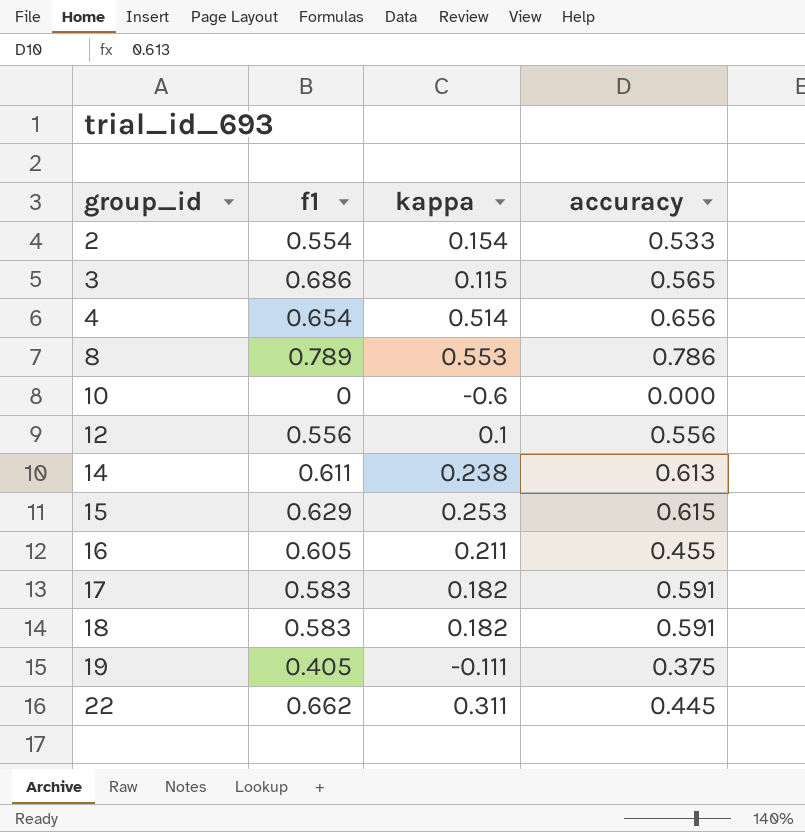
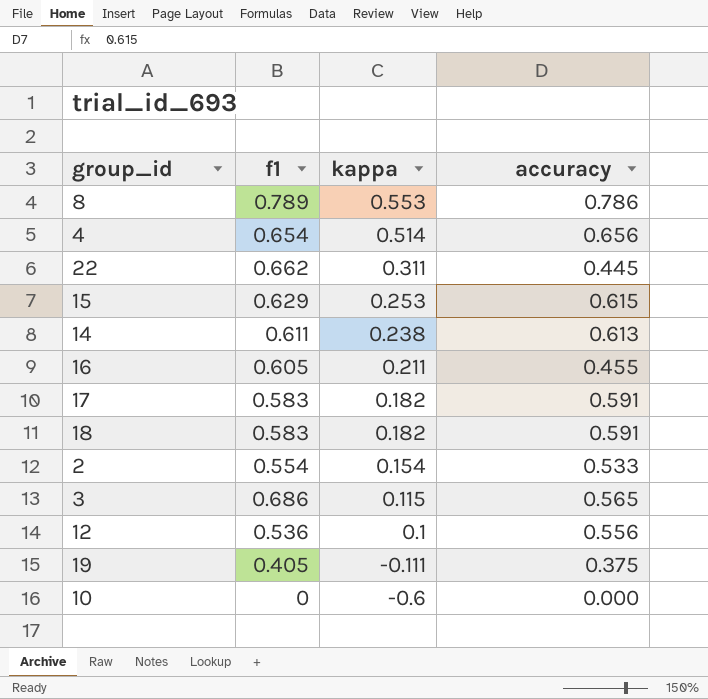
row order: group_id ascending -> kappa descending
12 | f1: 0.556 -> 0.536

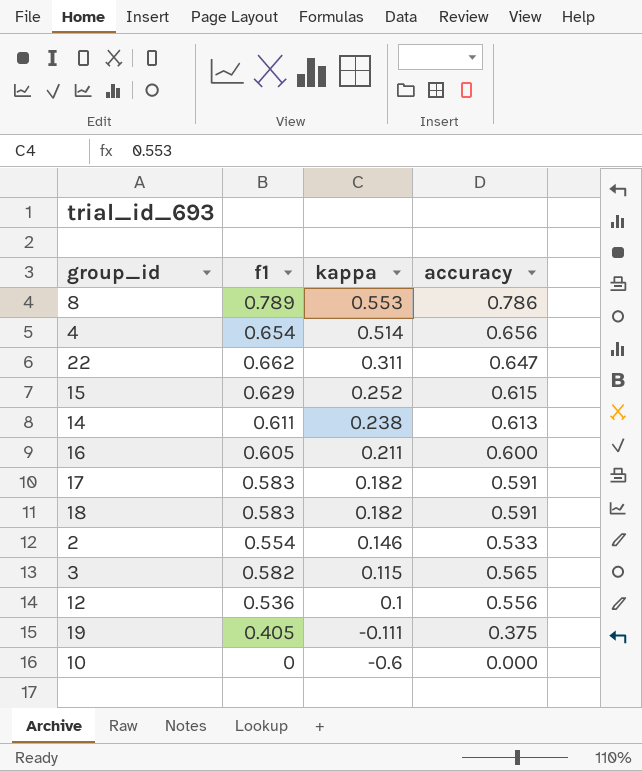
22 | accuracy: 0.445 -> 0.647
15 | kappa: 0.253 -> 0.252
16 | accuracy: 0.455 -> 0.600
2 | kappa: 0.154 -> 0.146
3 | f1: 0.686 -> 0.582

